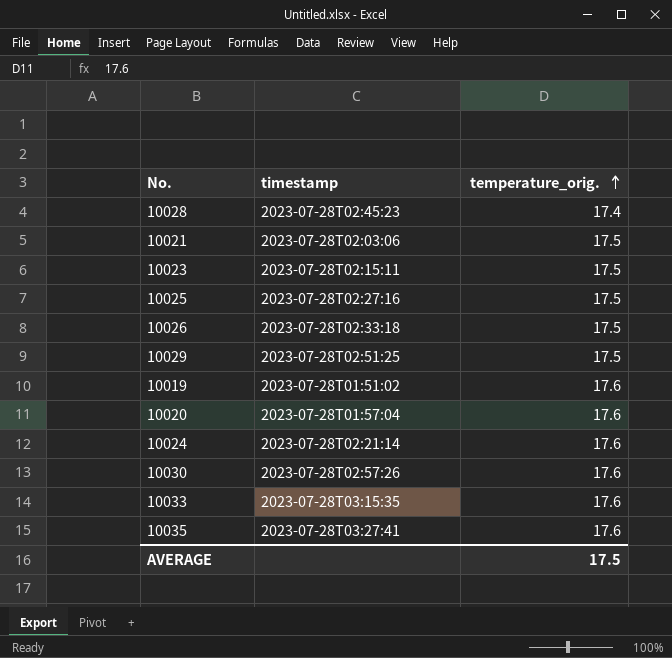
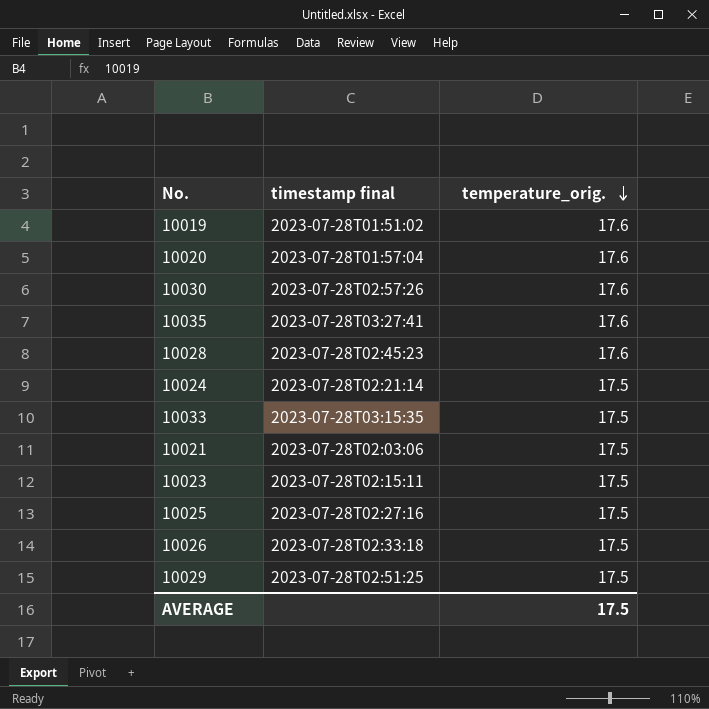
row order: temperature_orig. ascending -> temperature_orig. descending
column name: timestamp -> timestamp final
10028 | temperature_orig.: 17.4 -> 17.6
10024 | temperature_orig.: 17.6 -> 17.5
10033 | temperature_orig.: 17.6 -> 17.5

